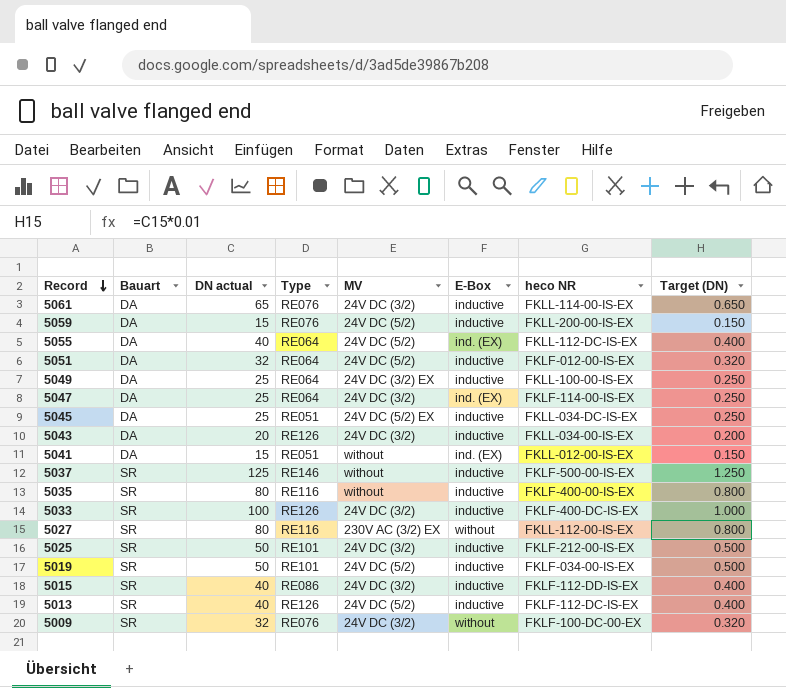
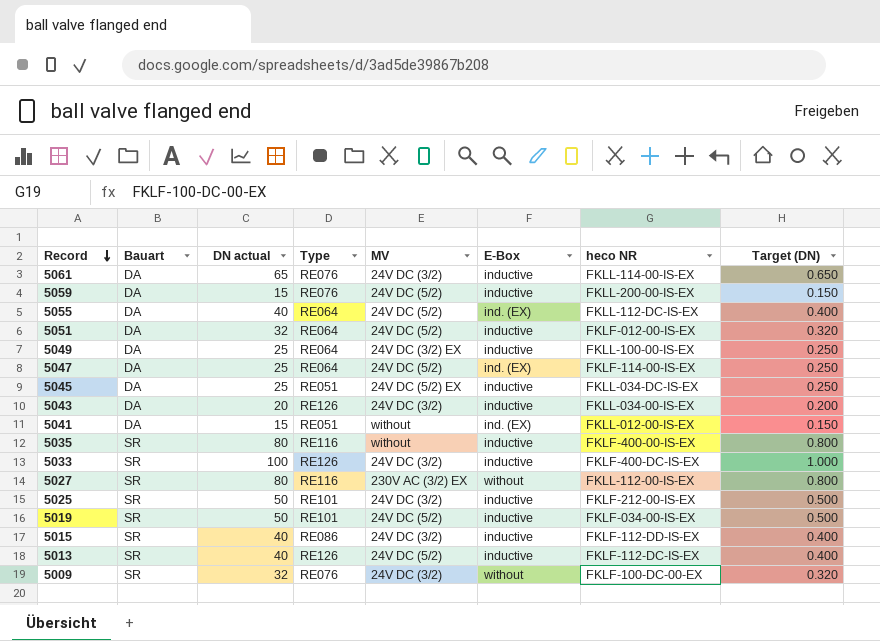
row 5037: SR | 125 | RE146 | without | inductive | FKLF-500-00-IS-EX | 1.250 -> none
5047 | MV: 24V DC (3/2) -> 24V DC (5/2)

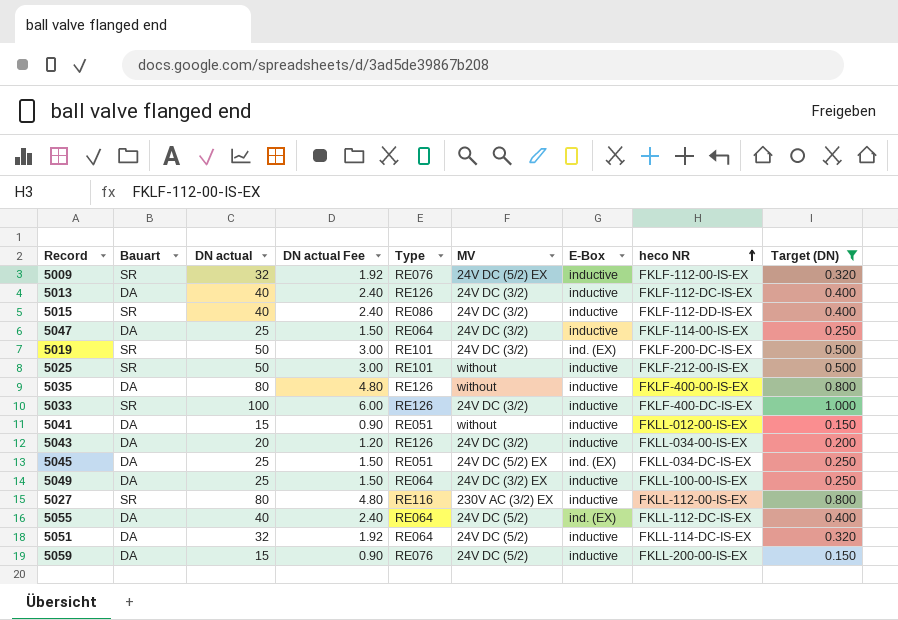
filter: none -> Target (DN) != 0.650
row order: Record descending -> heco NR ascending
column DN actual Fee | formula: none -> [DN actual] * 0.06
5009 | MV: 24V DC (3/2) -> 24V DC (5/2) EX
5009 | E-Box: without -> inductive
5009 | heco NR: FKLF-100-DC-00-EX -> FKLF-112-00-IS-EX
5013 | Bauart: SR -> DA
5013 | MV: 24V DC (5/2) -> 24V DC (3/2)
5047 | MV: 24V DC (5/2) -> 24V DC (3/2)
5047 | E-Box: ind. (EX) -> inductive
5019 | MV: 24V DC (5/2) -> 24V DC (3/2)
5019 | E-Box: inductive -> ind. (EX)
5019 | heco NR: FKLF-034-00-IS-EX -> FKLF-200-DC-IS-EX
5025 | MV: 24V DC (3/2) -> without
5035 | Bauart: SR -> DA
5035 | Type: RE116 -> RE126
5041 | E-Box: ind. (EX) -> inductive
5045 | E-Box: inductive -> ind. (EX)
5027 | E-Box: without -> inductive
5051 | heco NR: FKLF-012-00-IS-EX -> FKLL-114-DC-IS-EX

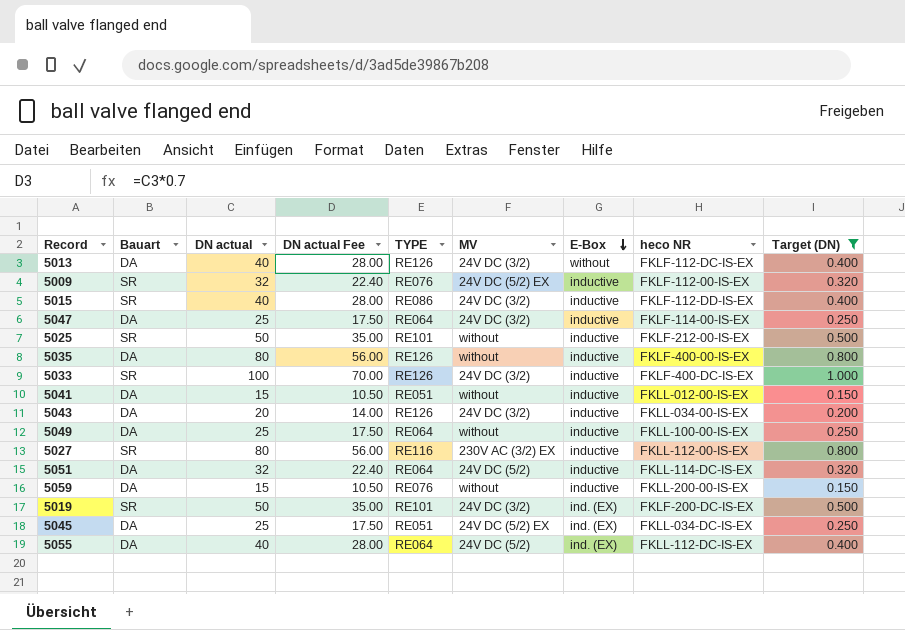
row order: heco NR ascending -> E-Box descending
column DN actual Fee | formula: [DN actual] * 0.06 -> [DN actual] * 0.7
column name: Type -> TYPE
5013 | E-Box: inductive -> without
5049 | MV: 24V DC (3/2) EX -> without
5059 | MV: 24V DC (5/2) -> without

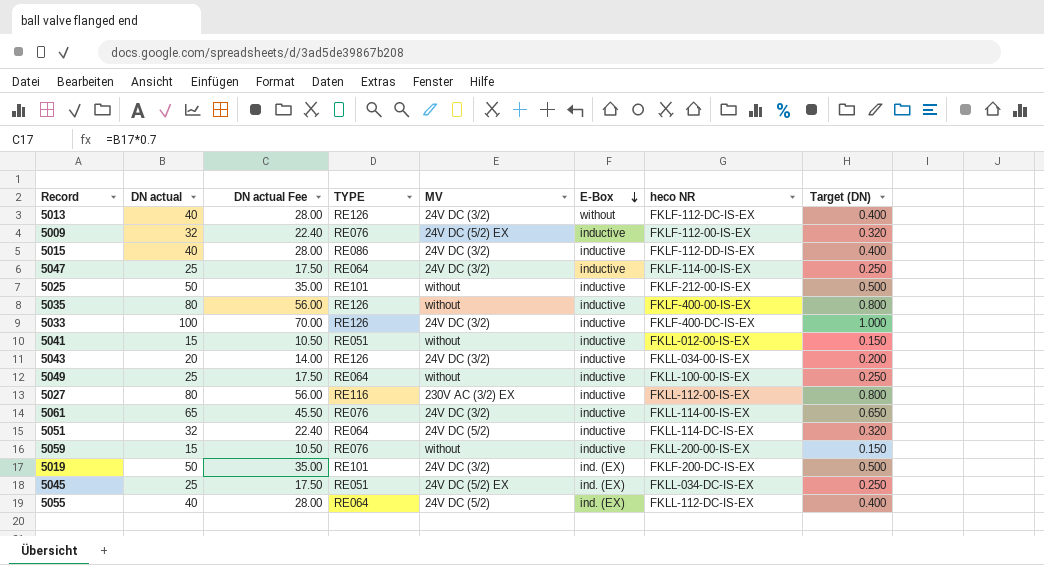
filter: Target (DN) != 0.650 -> none
column Bauart | position: 2 -> none

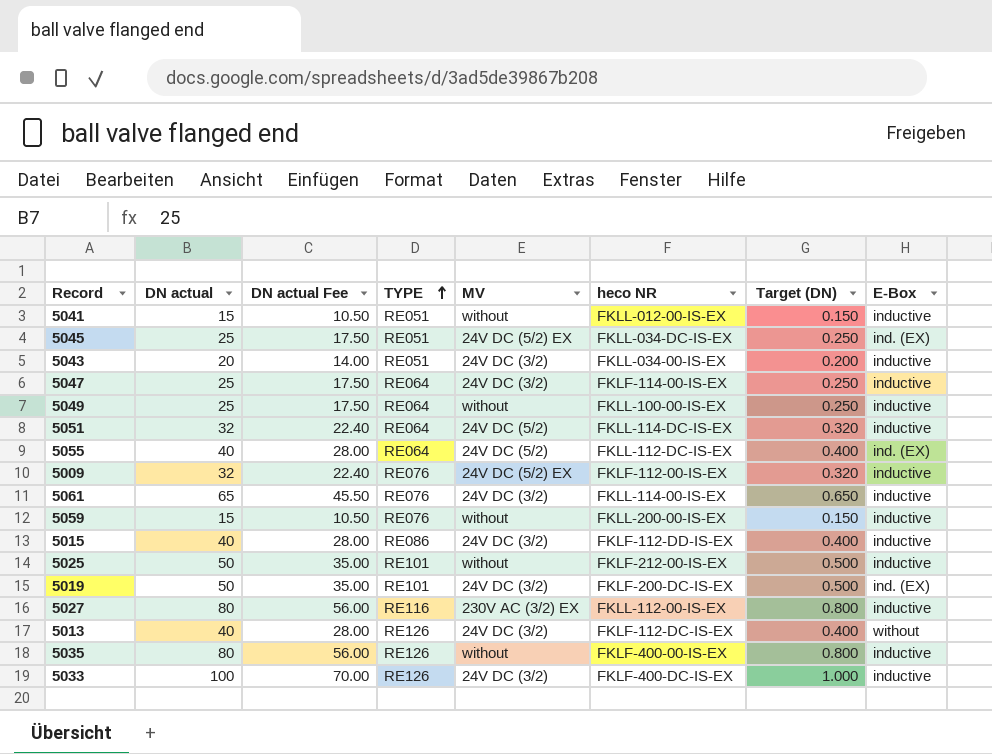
row order: E-Box descending -> TYPE ascending
column E-Box | position: 6 -> 8
5043 | TYPE: RE126 -> RE051

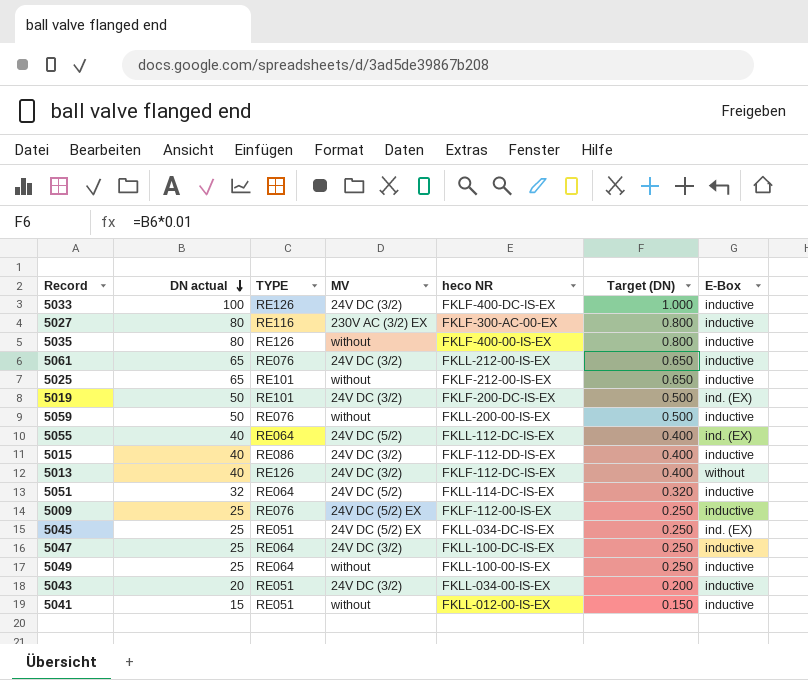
row order: TYPE ascending -> DN actual descending
column DN actual Fee | formula: [DN actual] * 0.7 -> none
5027 | heco NR: FKLL-112-00-IS-EX -> FKLF-300-AC-00-EX
5061 | heco NR: FKLL-114-00-IS-EX -> FKLL-212-00-IS-EX
5025 | DN actual: 50 -> 65
5025 | Target (DN): 0.500 -> 0.650
5059 | DN actual: 15 -> 50
5059 | Target (DN): 0.150 -> 0.500
5009 | DN actual: 32 -> 25
5009 | Target (DN): 0.320 -> 0.250
5047 | heco NR: FKLF-114-00-IS-EX -> FKLL-100-DC-IS-EX

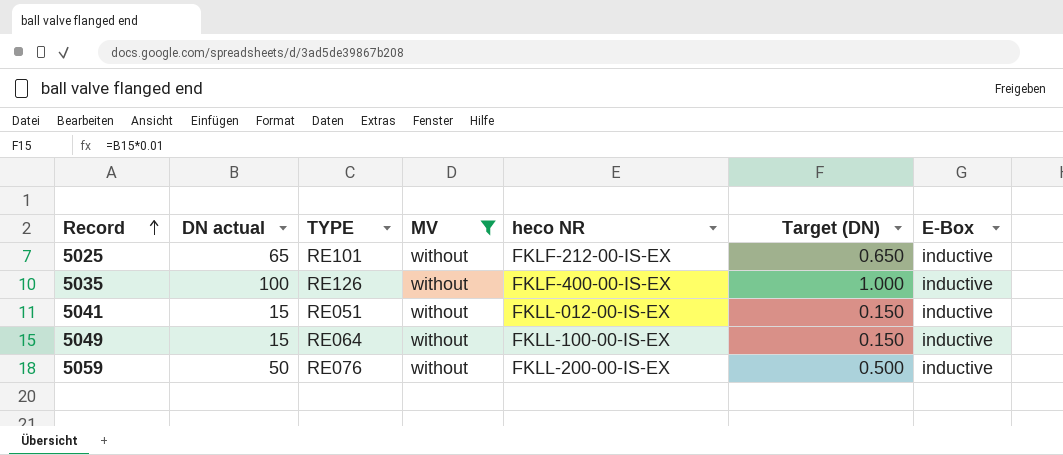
filter: none -> MV = without
row order: DN actual descending -> Record ascending
5035 | DN actual: 80 -> 100
5035 | Target (DN): 0.800 -> 1.000
5049 | DN actual: 25 -> 15
5049 | Target (DN): 0.250 -> 0.150

